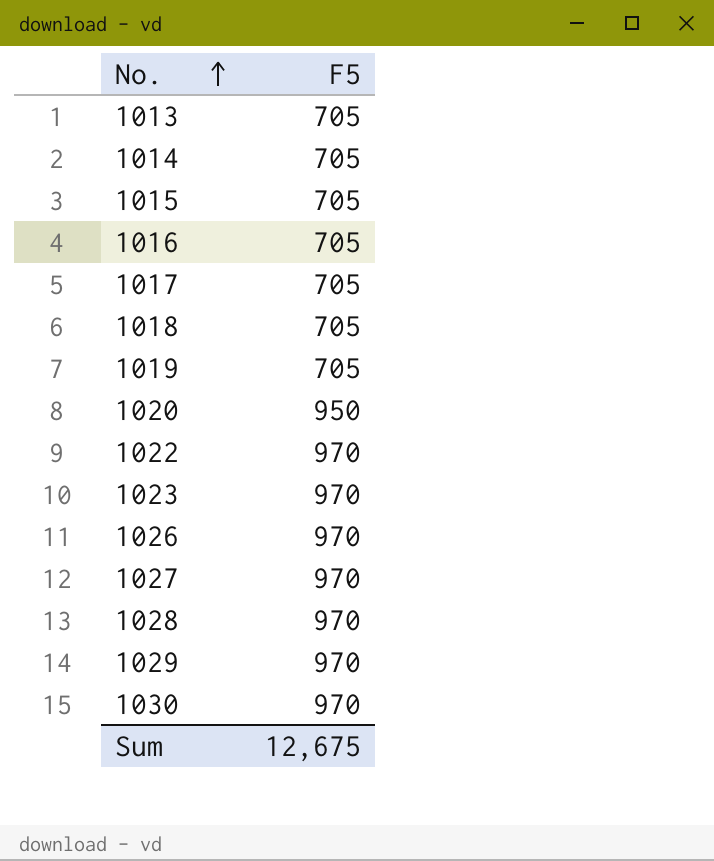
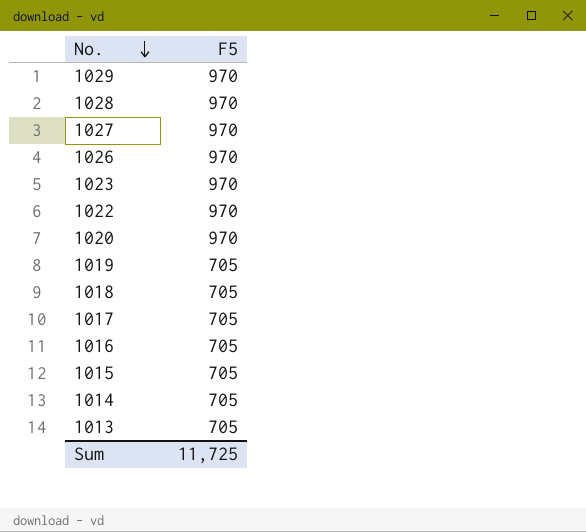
row order: No. ascending -> No. descending
row 1030: 970 -> none
1020 | F5: 950 -> 970
Sum | F5: 12,675 -> 11,725

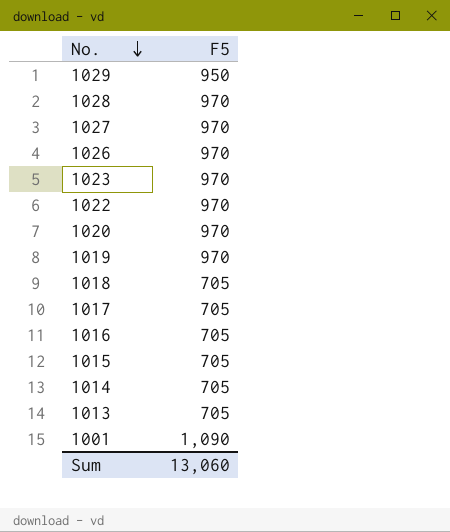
1029 | F5: 970 -> 950
1019 | F5: 705 -> 970
row 1001: none -> 1,090
Sum | F5: 11,725 -> 13,060

